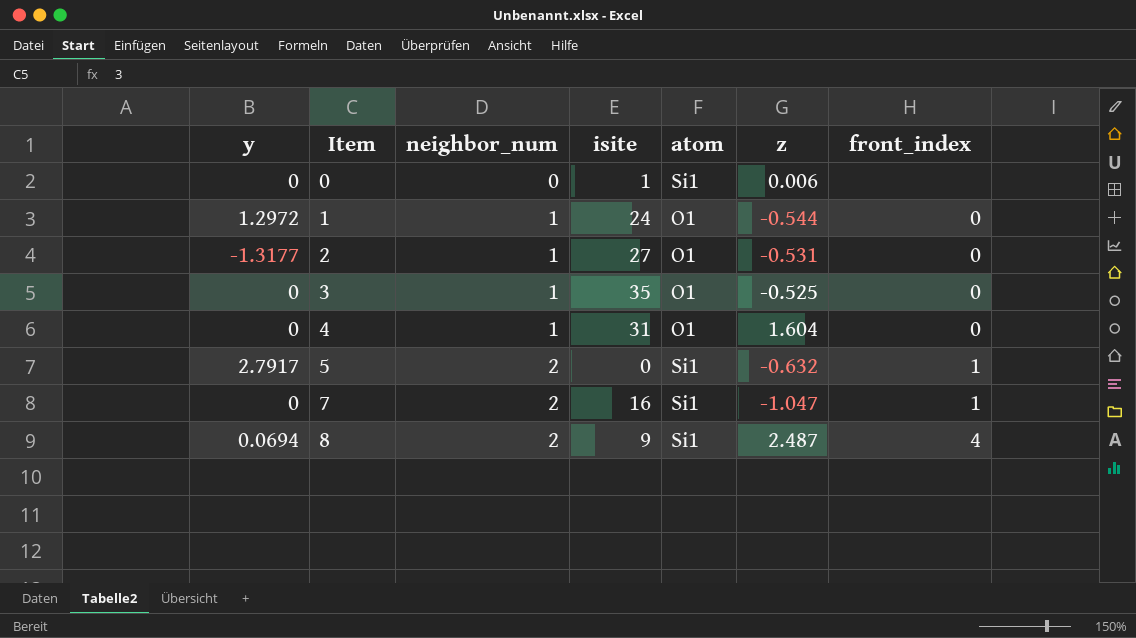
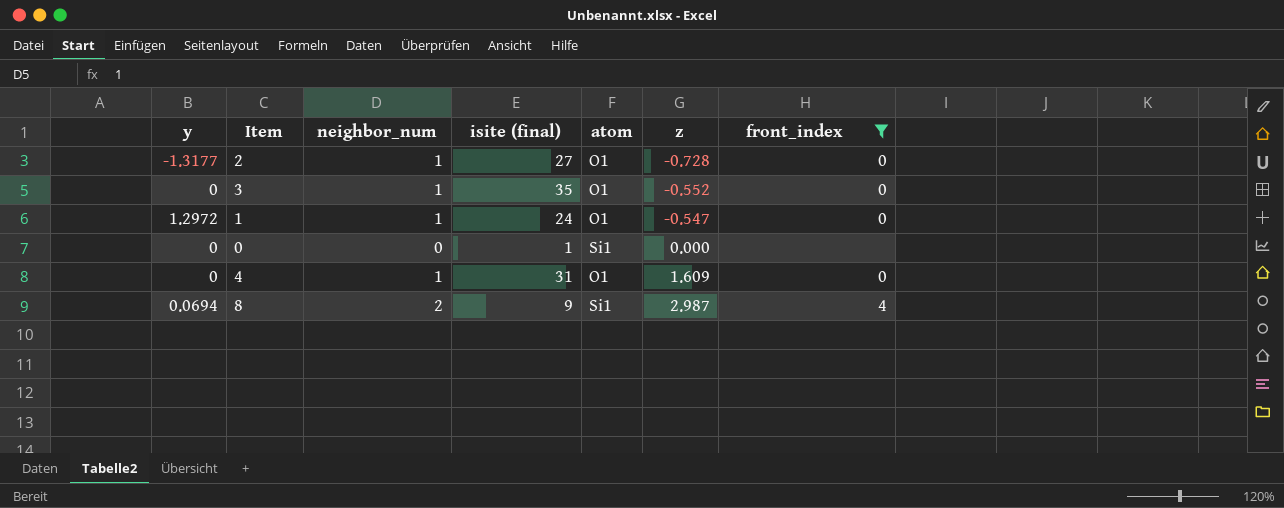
filter: none -> front_index != 1
row order: Item ascending -> z ascending
column name: isite -> isite (final)
2 | z: -0.531 -> -0.728
3 | z: -0.525 -> -0.552
1 | z: -0.544 -> -0.547
0 | z: 0.006 -> 0.000
4 | z: 1.604 -> 1.609
8 | z: 2.487 -> 2.987

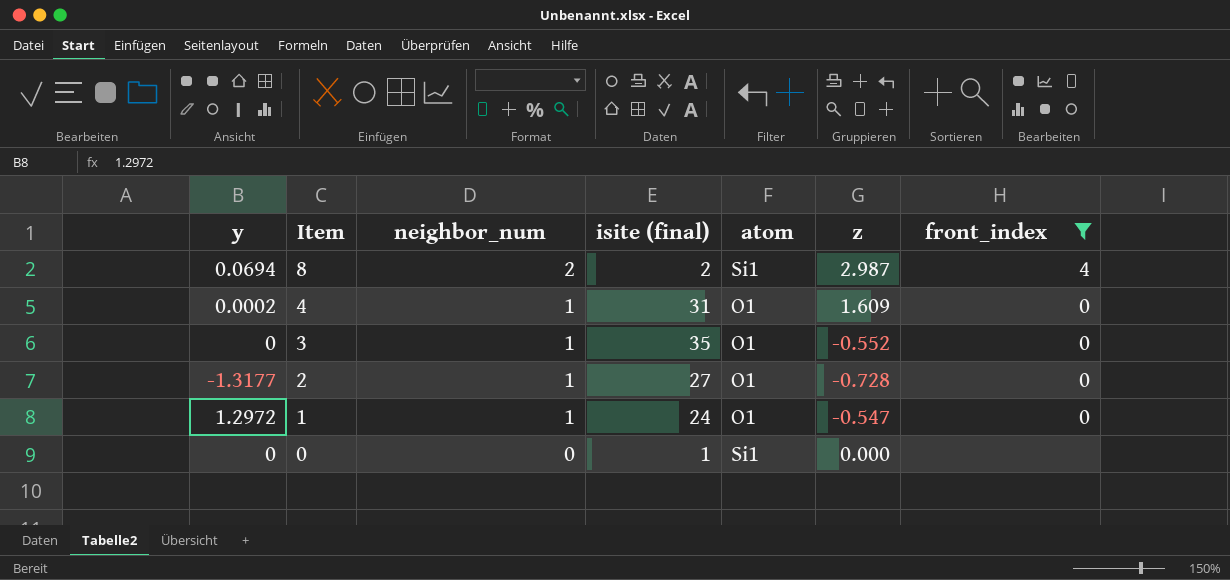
row order: z ascending -> Item descending
8 | isite (final): 9 -> 2
4 | y: 0 -> 0.0002

